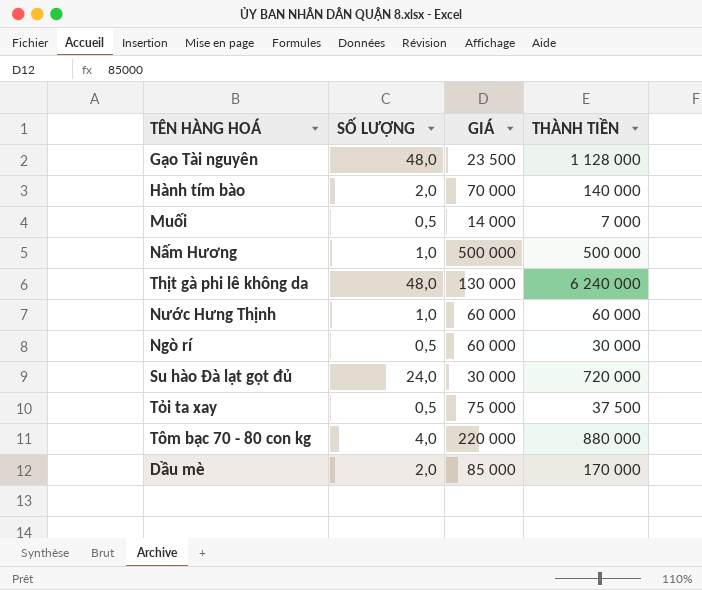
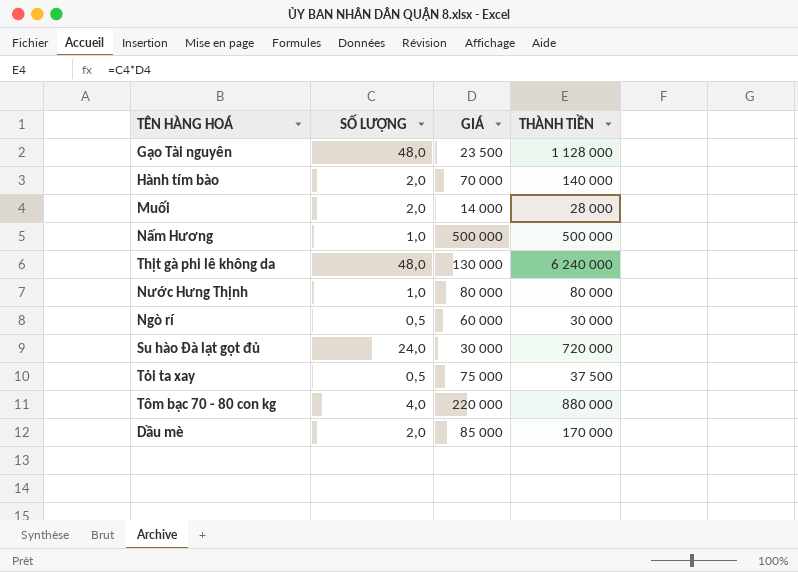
Muối | SỐ LƯỢNG: 0,5 -> 2,0
Muối | THÀNH TIỀN: 7 000 -> 28 000
Nước Hưng Thịnh | GIÁ: 60 000 -> 80 000
Nước Hưng Thịnh | THÀNH TIỀN: 60 000 -> 80 000

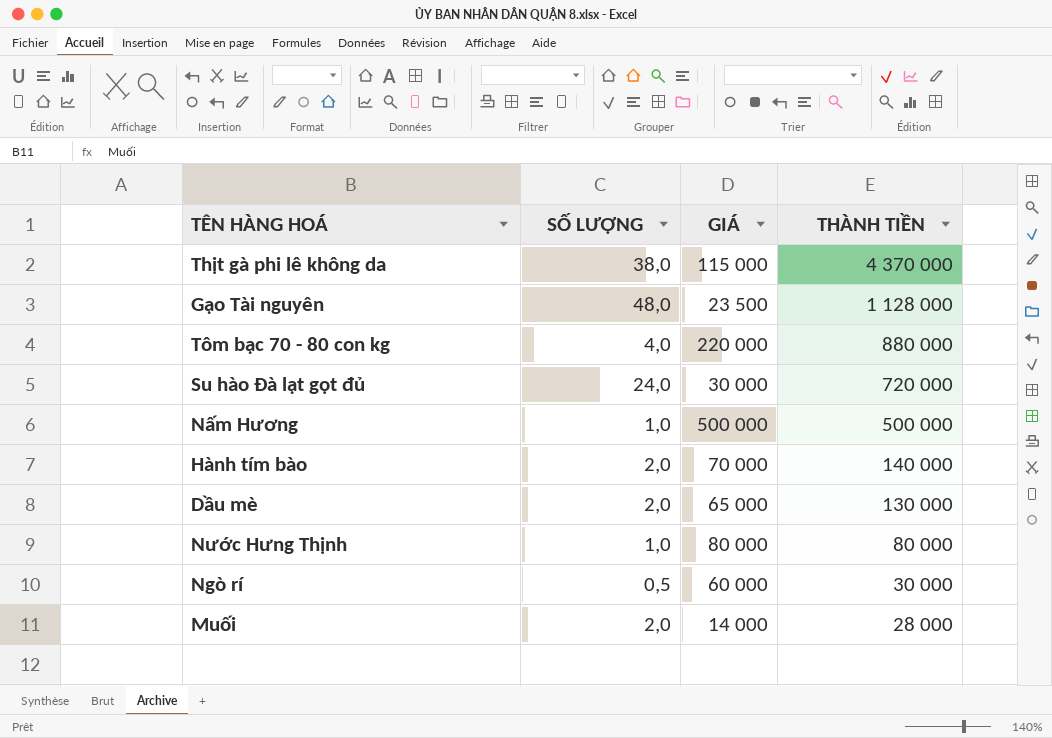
row order: none -> THÀNH TIỀN descending
row Tỏi ta xay: 0,5 | 75 000 | 37 500 -> none
Thịt gà phi lê không da | SỐ LƯỢNG: 48,0 -> 38,0
Thịt gà phi lê không da | GIÁ: 130 000 -> 115 000
Thịt gà phi lê không da | THÀNH TIỀN: 6 240 000 -> 4 370 000
Dầu mè | GIÁ: 85 000 -> 65 000
Dầu mè | THÀNH TIỀN: 170 000 -> 130 000

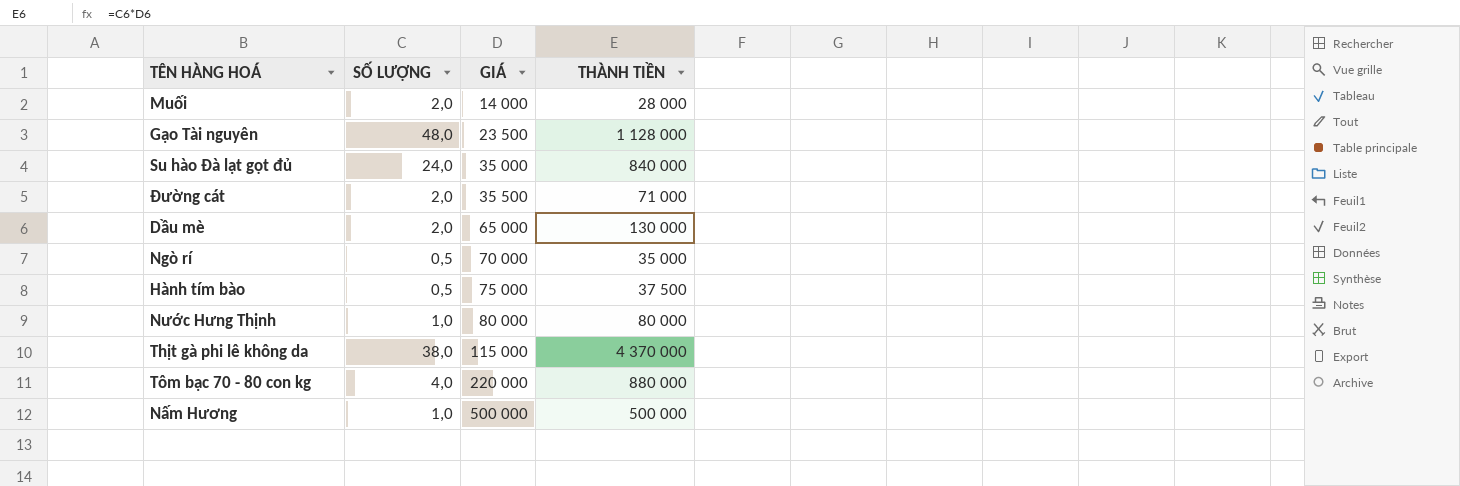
row order: THÀNH TIỀN descending -> GIÁ ascending
Su hào Đà lạt gọt đủ | GIÁ: 30 000 -> 35 000
Su hào Đà lạt gọt đủ | THÀNH TIỀN: 720 000 -> 840 000
row Đường cát: none -> 2,0 | 35 500 | 71 000
Ngò rí | GIÁ: 60 000 -> 70 000
Ngò rí | THÀNH TIỀN: 30 000 -> 35 000
Hành tím bào | SỐ LƯỢNG: 2,0 -> 0,5
Hành tím bào | GIÁ: 70 000 -> 75 000
Hành tím bào | THÀNH TIỀN: 140 000 -> 37 500

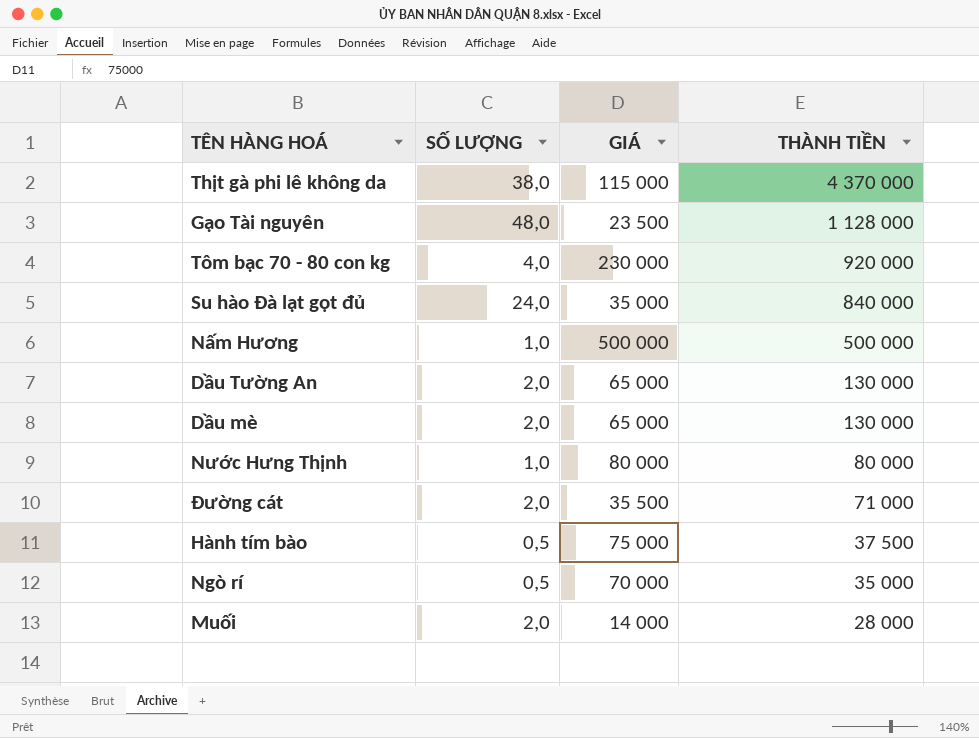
row order: GIÁ ascending -> THÀNH TIỀN descending
Tôm bạc 70 - 80 con kg | GIÁ: 220 000 -> 230 000
Tôm bạc 70 - 80 con kg | THÀNH TIỀN: 880 000 -> 920 000
row Dầu Tường An: none -> 2,0 | 65 000 | 130 000

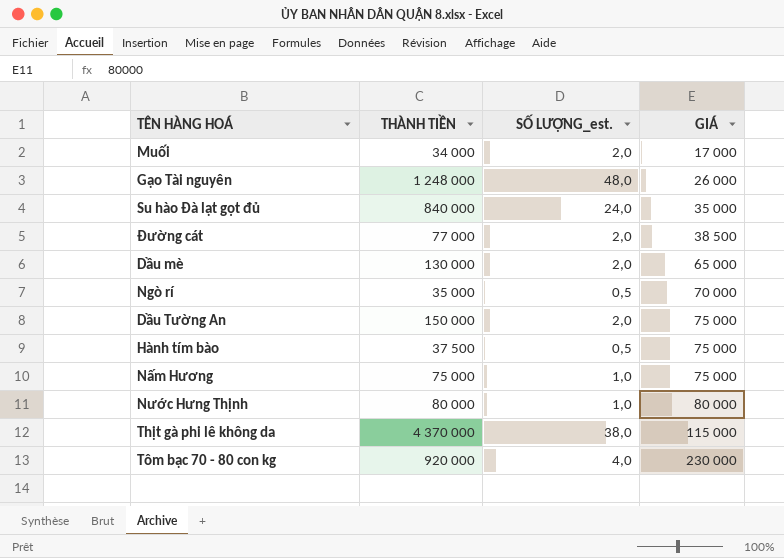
row order: THÀNH TIỀN descending -> GIÁ ascending
column THÀNH TIỀN | position: 4 -> 2
column name: SỐ LƯỢNG -> SỐ LƯỢNG_est.
Muối | THÀNH TIỀN: 28 000 -> 34 000
Muối | GIÁ: 14 000 -> 17 000
Gạo Tài nguyên | THÀNH TIỀN: 1 128 000 -> 1 248 000
Gạo Tài nguyên | GIÁ: 23 500 -> 26 000
Đường cát | THÀNH TIỀN: 71 000 -> 77 000
Đường cát | GIÁ: 35 500 -> 38 500
Dầu Tường An | THÀNH TIỀN: 130 000 -> 150 000
Dầu Tường An | GIÁ: 65 000 -> 75 000
Nấm Hương | THÀNH TIỀN: 500 000 -> 75 000
Nấm Hương | GIÁ: 500 000 -> 75 000

